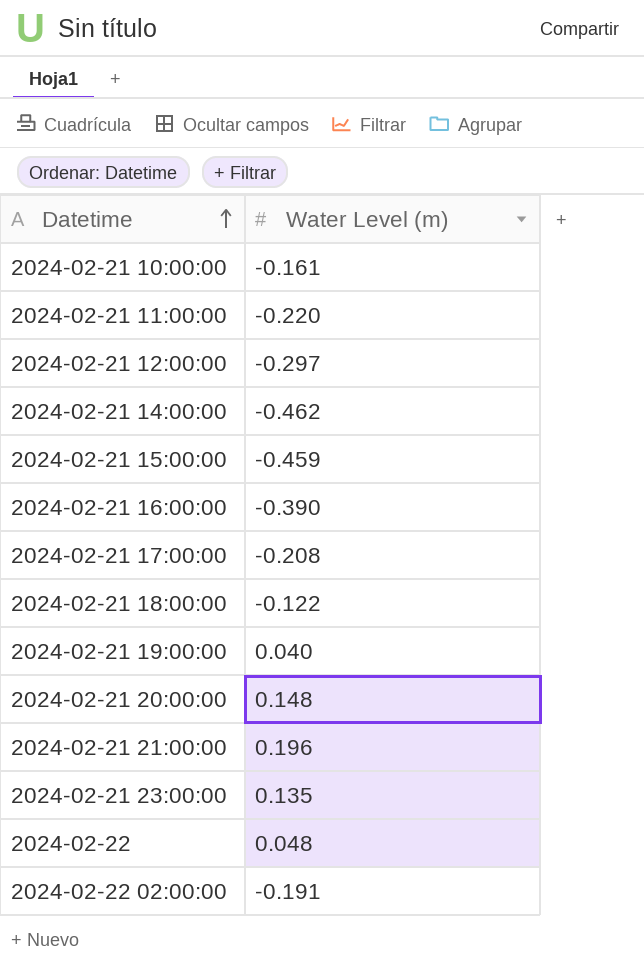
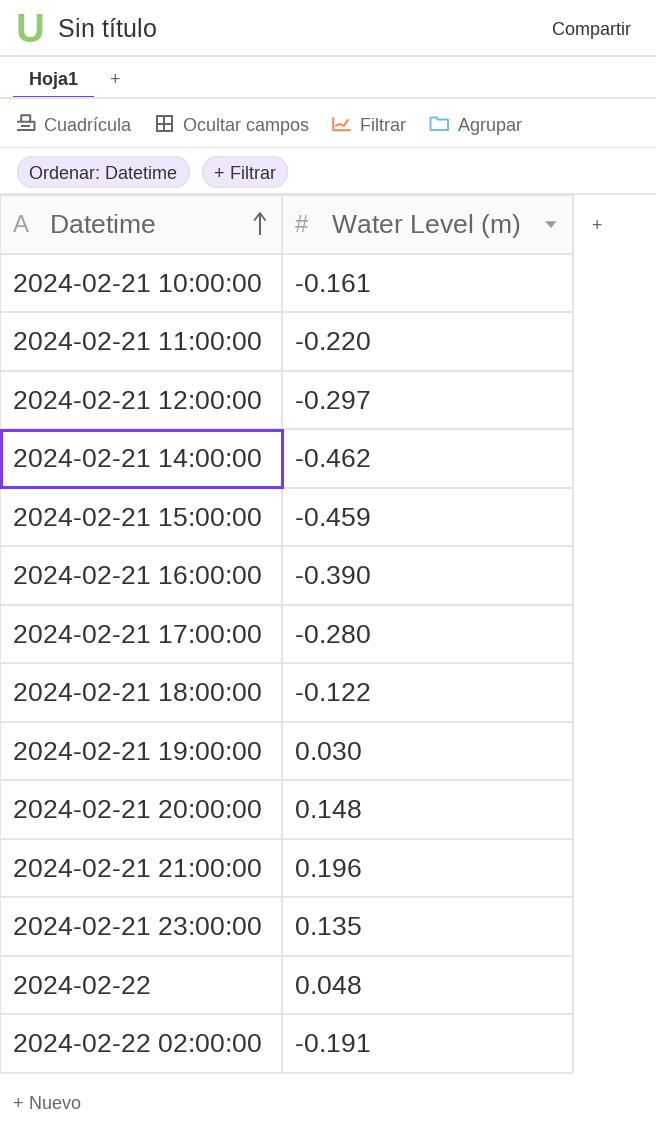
2024-02-21 17:00:00 | Water Level (m): -0.208 -> -0.280
2024-02-21 19:00:00 | Water Level (m): 0.040 -> 0.030

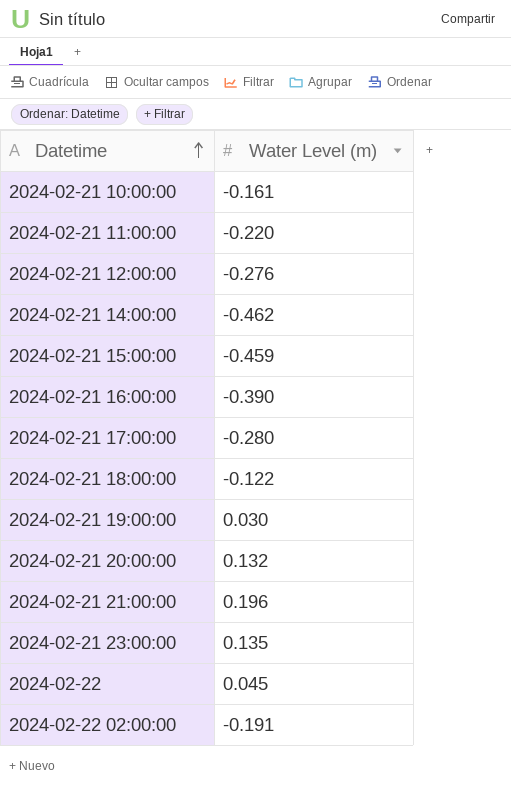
2024-02-21 12:00:00 | Water Level (m): -0.297 -> -0.276
2024-02-21 20:00:00 | Water Level (m): 0.148 -> 0.132
2024-02-22 | Water Level (m): 0.048 -> 0.045

